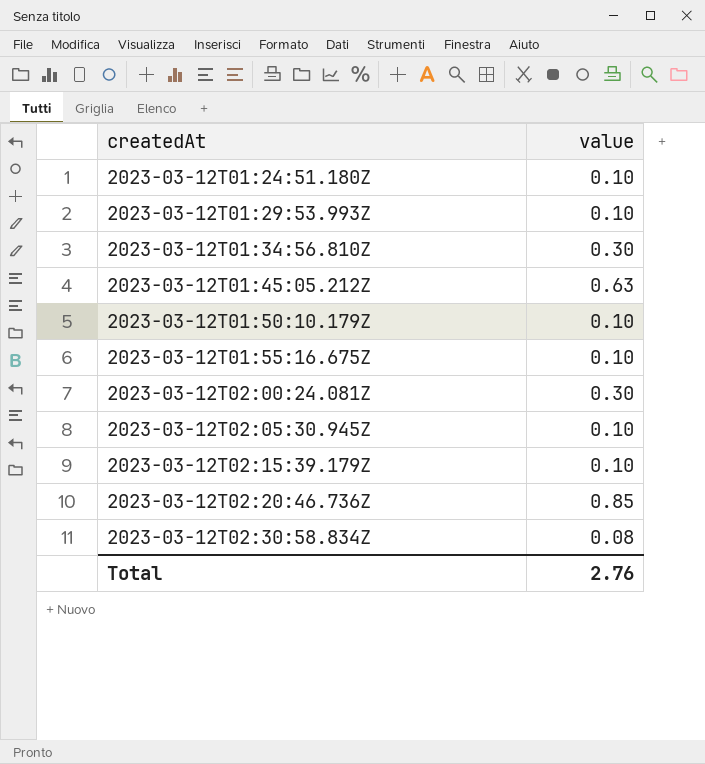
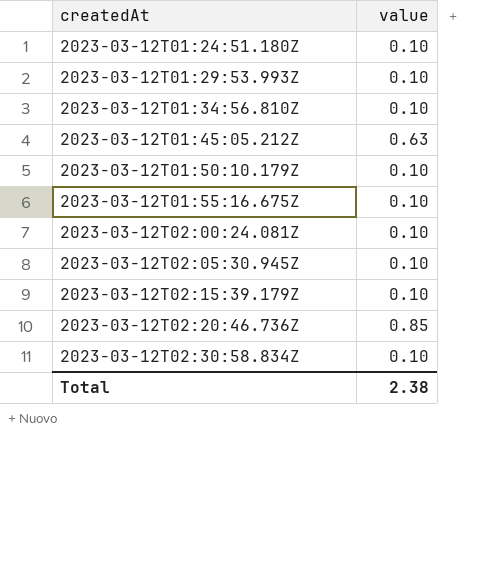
2023-03-12T01:34:56.810Z | value: 0.30 -> 0.10
2023-03-12T02:00:24.081Z | value: 0.30 -> 0.10
2023-03-12T02:30:58.834Z | value: 0.08 -> 0.10
Total | value: 2.76 -> 2.38

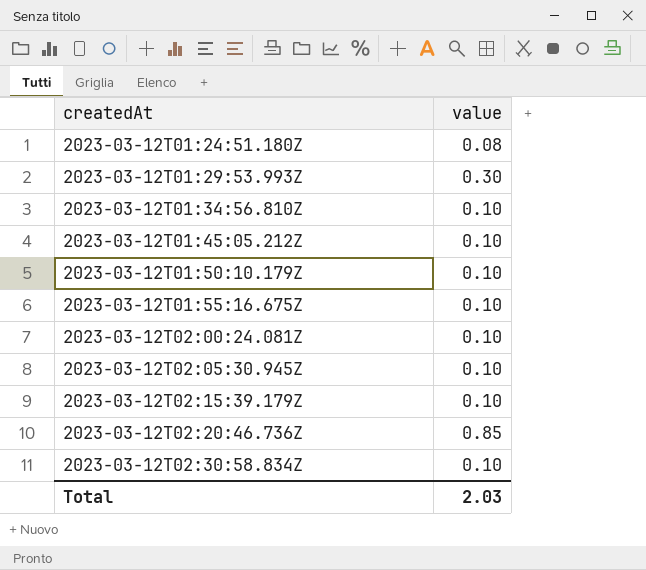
2023-03-12T01:24:51.180Z | value: 0.10 -> 0.08
2023-03-12T01:29:53.993Z | value: 0.10 -> 0.30
2023-03-12T01:45:05.212Z | value: 0.63 -> 0.10
Total | value: 2.38 -> 2.03

